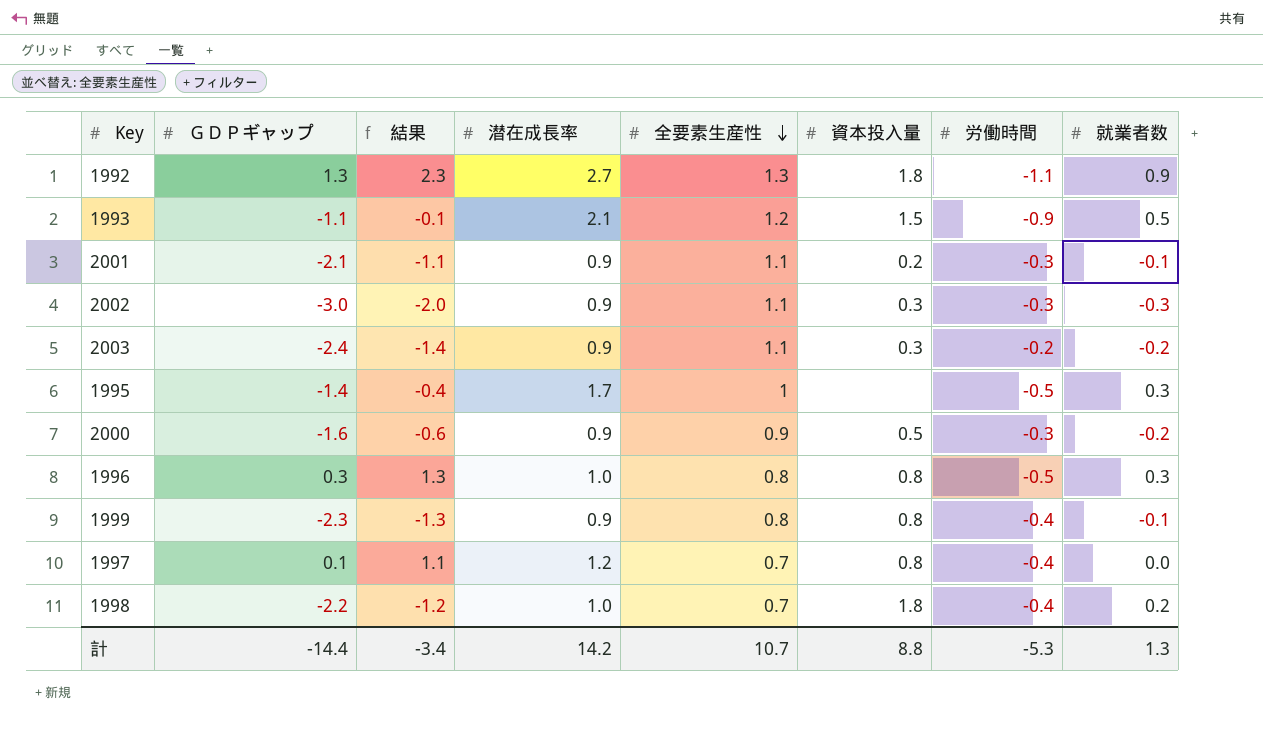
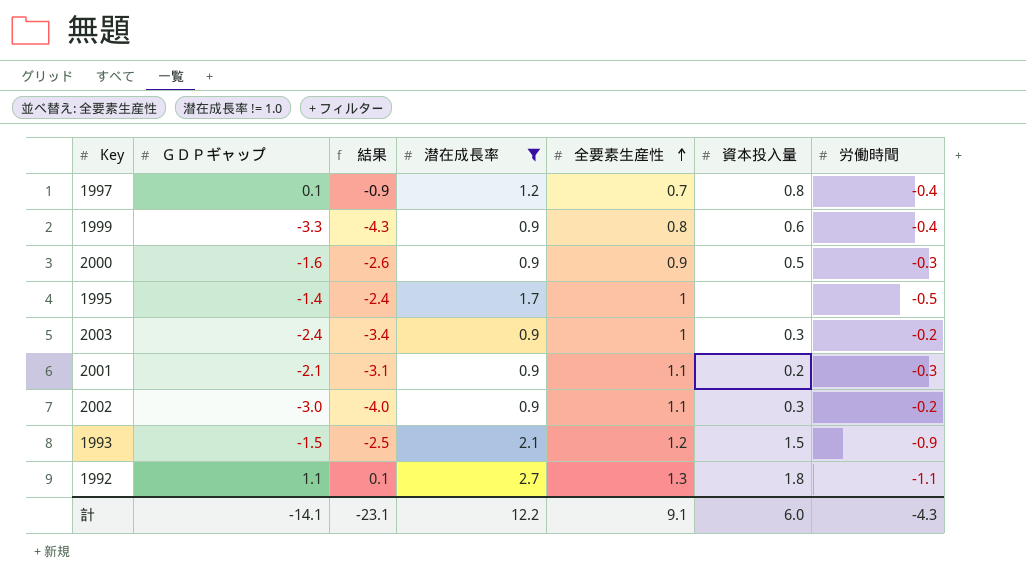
filter: none -> 潜在成長率 != 1.0
row order: 全要素生産性 descending -> 全要素生産性 ascending
column 就業者数 | position: 8 -> none
column 結果 | formula: [ＧＤＰギャップ] + 1 -> [ＧＤＰギャップ] - 1
1999 | ＧＤＰギャップ: -2.3 -> -3.3
1999 | 資本投入量: 0.8 -> 0.6
2003 | 全要素生産性: 1.1 -> 1
2002 | 労働時間: -0.3 -> -0.2
1993 | ＧＤＰギャップ: -1.1 -> -1.5
1992 | ＧＤＰギャップ: 1.3 -> 1.1
計 | ＧＤＰギャップ: -14.4 -> -14.1
計 | 結果: -3.4 -> -23.1
計 | 潜在成長率: 14.2 -> 12.2
計 | 全要素生産性: 10.7 -> 9.1
計 | 資本投入量: 8.8 -> 6.0
計 | 労働時間: -5.3 -> -4.3

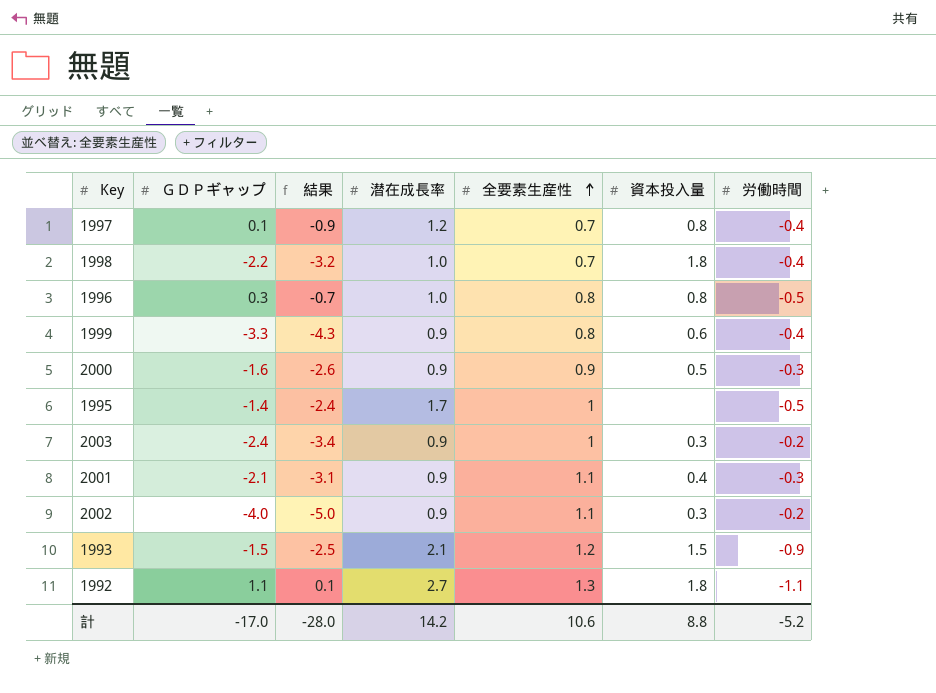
filter: 潜在成長率 != 1.0 -> none
2001 | 資本投入量: 0.2 -> 0.4
2002 | ＧＤＰギャップ: -3.0 -> -4.0
2002 | 結果: -4.0 -> -5.0
計 | ＧＤＰギャップ: -14.1 -> -17.0
計 | 結果: -23.1 -> -28.0
計 | 潜在成長率: 12.2 -> 14.2
計 | 全要素生産性: 9.1 -> 10.6
計 | 資本投入量: 6.0 -> 8.8
計 | 労働時間: -4.3 -> -5.2

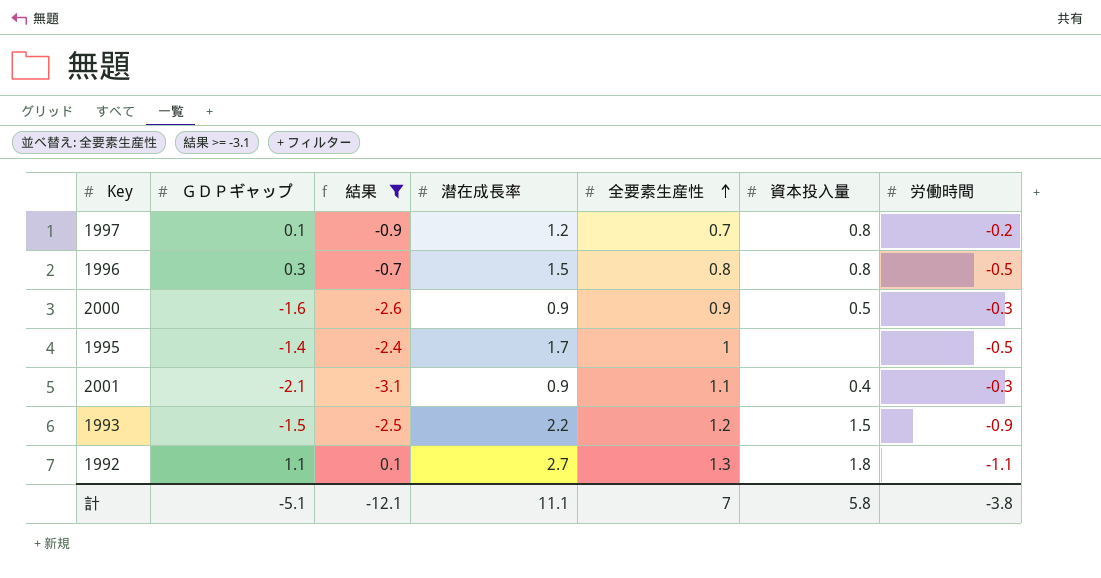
filter: none -> 結果 >= -3.1
1997 | 労働時間: -0.4 -> -0.2
1996 | 潜在成長率: 1.0 -> 1.5
1993 | 潜在成長率: 2.1 -> 2.2
計 | ＧＤＰギャップ: -17.0 -> -5.1
計 | 結果: -28.0 -> -12.1
計 | 潜在成長率: 14.2 -> 11.1
計 | 全要素生産性: 10.6 -> 7
計 | 資本投入量: 8.8 -> 5.8
計 | 労働時間: -5.2 -> -3.8

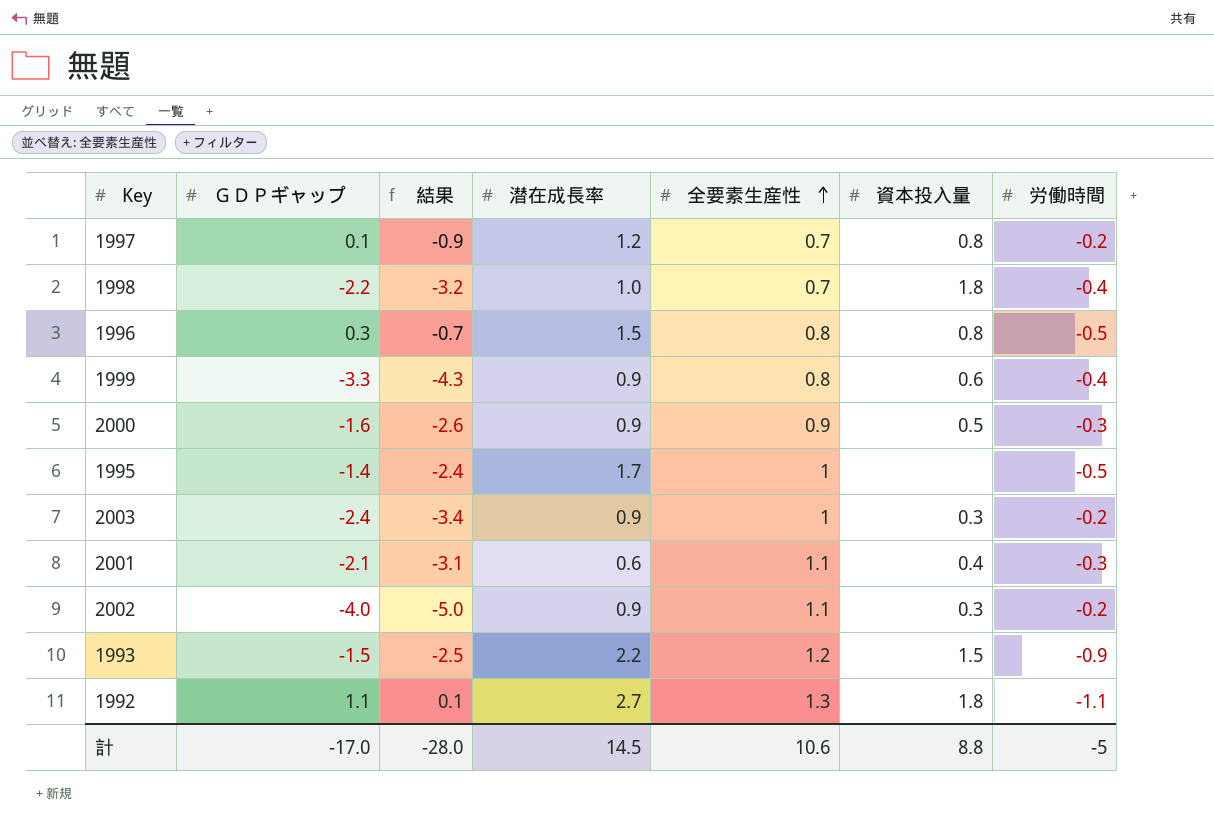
filter: 結果 >= -3.1 -> none
2001 | 潜在成長率: 0.9 -> 0.6
計 | ＧＤＰギャップ: -5.1 -> -17.0
計 | 結果: -12.1 -> -28.0
計 | 潜在成長率: 11.1 -> 14.5
計 | 全要素生産性: 7 -> 10.6
計 | 資本投入量: 5.8 -> 8.8
計 | 労働時間: -3.8 -> -5

